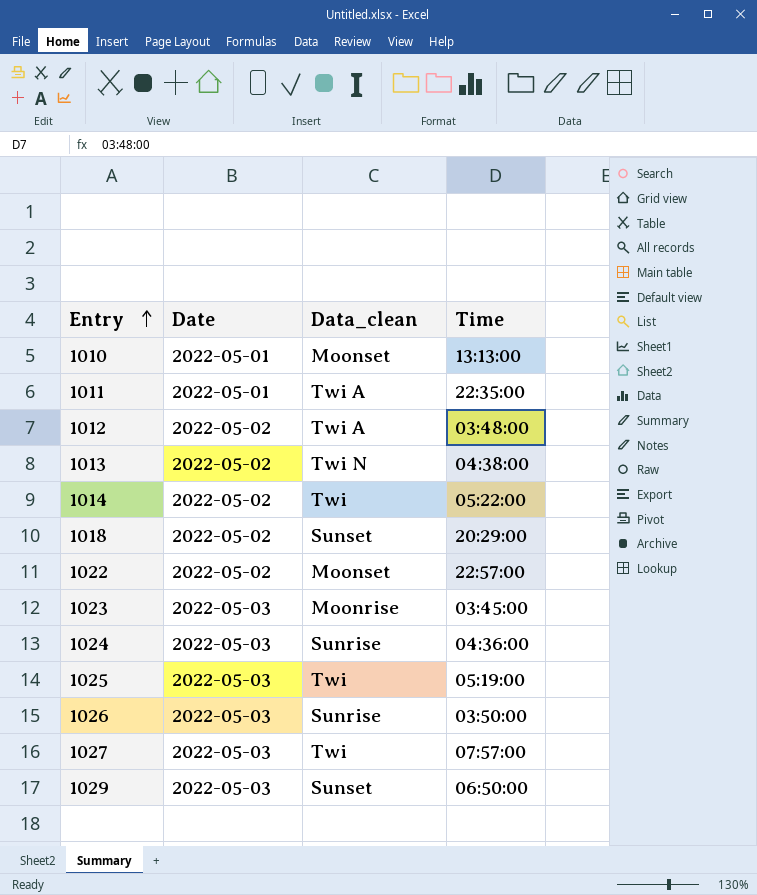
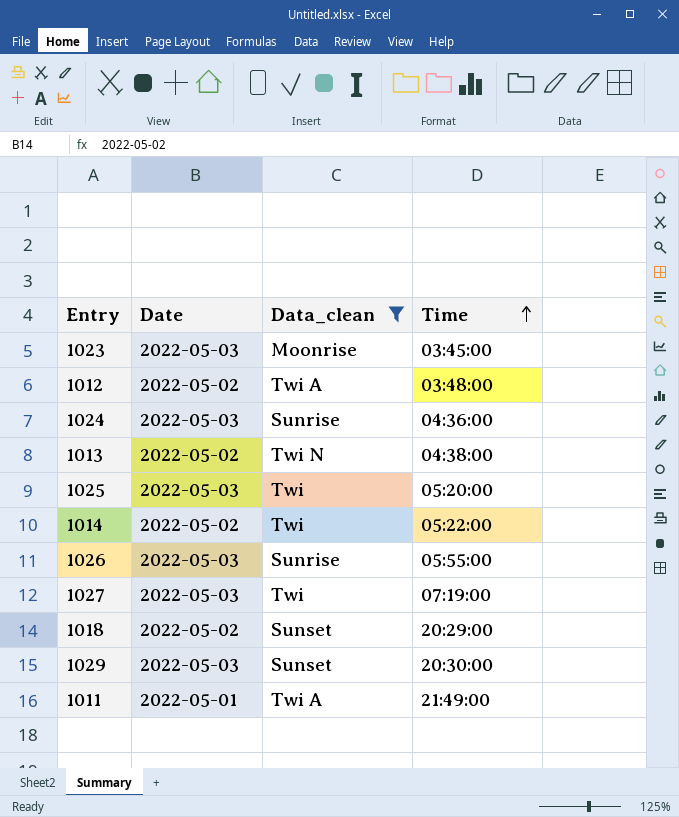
filter: none -> Data_clean != Moonset
row order: Entry ascending -> Time ascending
1025 | Time: 05:19:00 -> 05:20:00
1026 | Time: 03:50:00 -> 05:55:00
1027 | Time: 07:57:00 -> 07:19:00
1029 | Time: 06:50:00 -> 20:30:00
1011 | Time: 22:35:00 -> 21:49:00

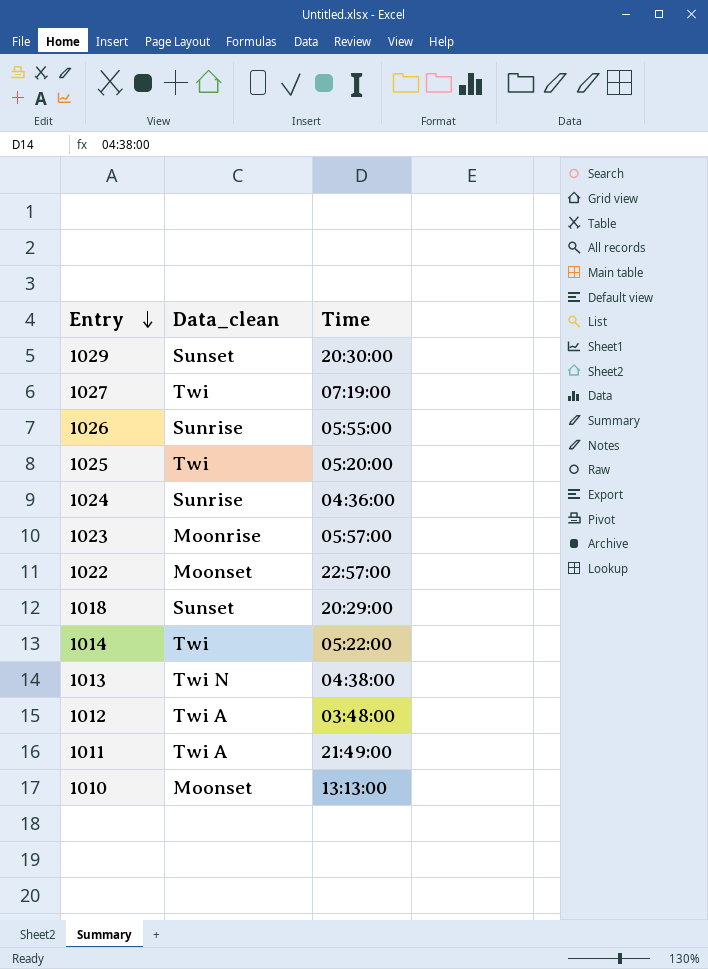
filter: Data_clean != Moonset -> none
row order: Time ascending -> Entry descending
column Date | position: 2 -> none
1023 | Time: 03:45:00 -> 05:57:00

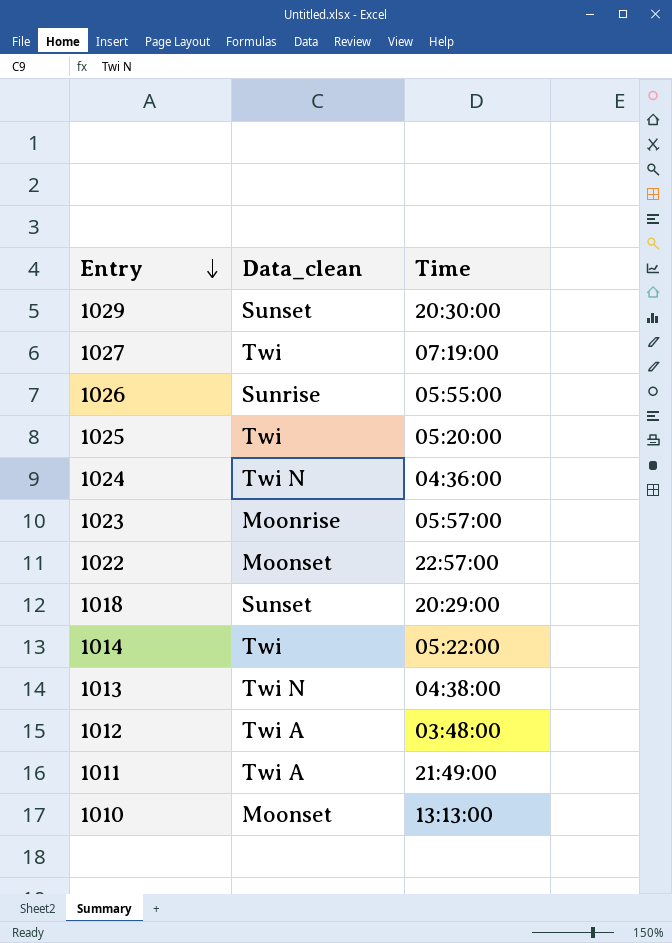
1024 | Data_clean: Sunrise -> Twi N

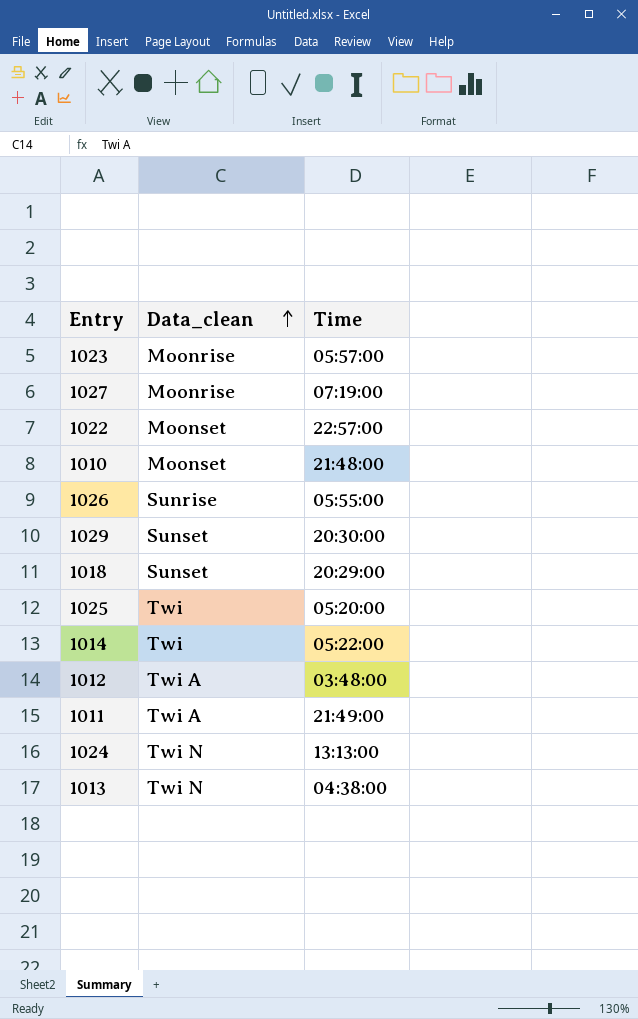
row order: Entry descending -> Data_clean ascending
1027 | Data_clean: Twi -> Moonrise
1010 | Time: 13:13:00 -> 21:48:00
1024 | Time: 04:36:00 -> 13:13:00

